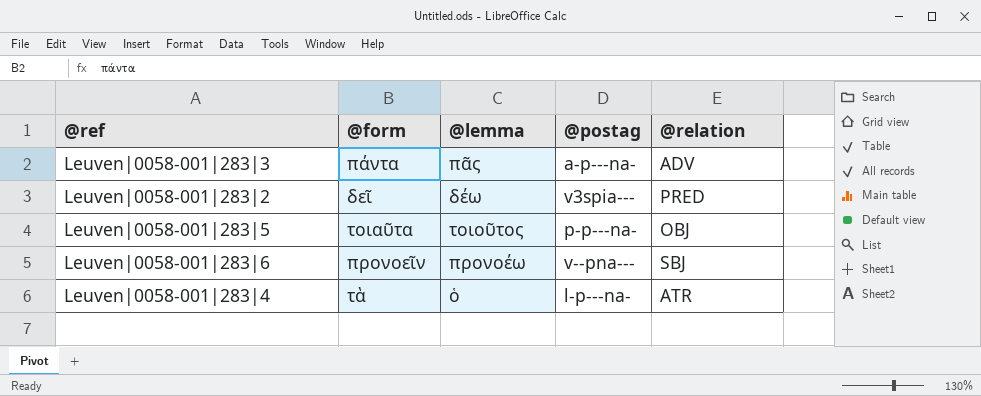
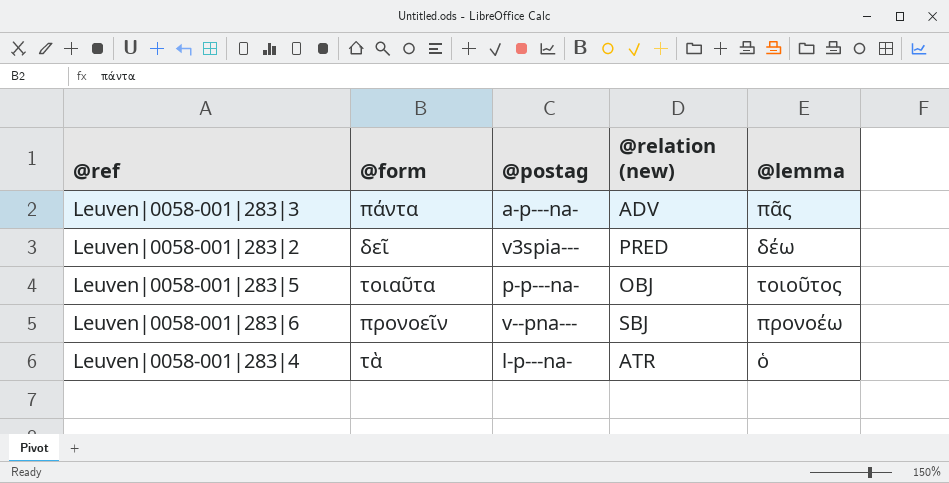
column name: @relation -> @relation (new)
column @lemma | position: 3 -> 5

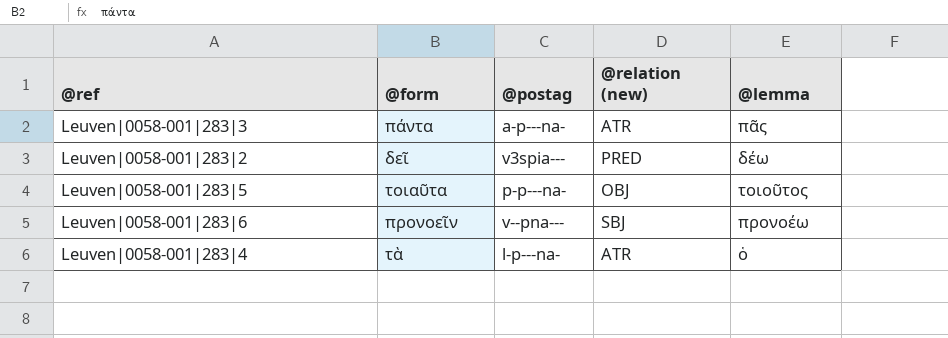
Leuven|0058-001|283|3 | @relation (new): ADV -> ATR

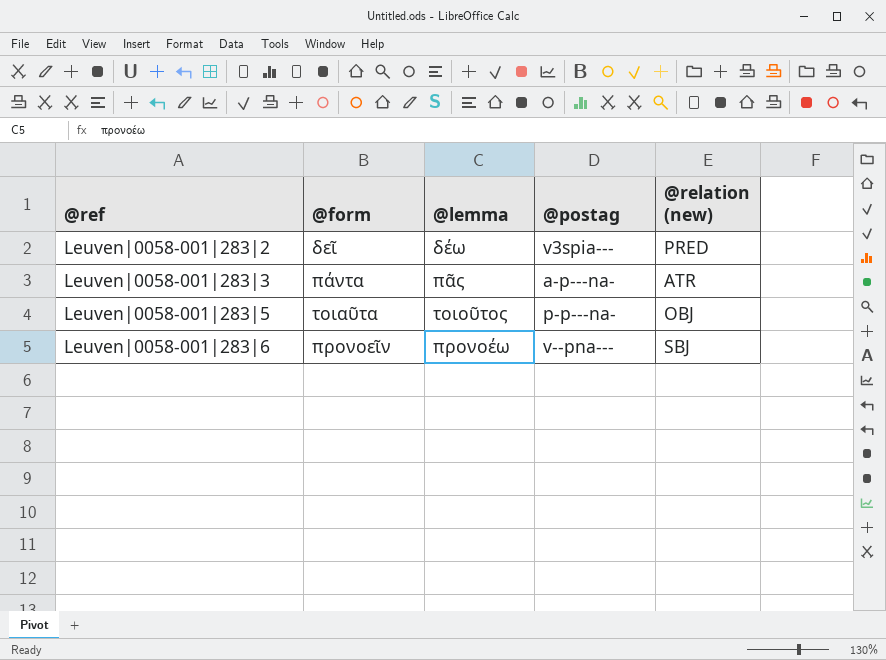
row order: none -> @ref ascending
column @lemma | position: 5 -> 3
row Leuven|0058-001|283|4: τὰ | l-p---na- | ATR | ὁ -> none

